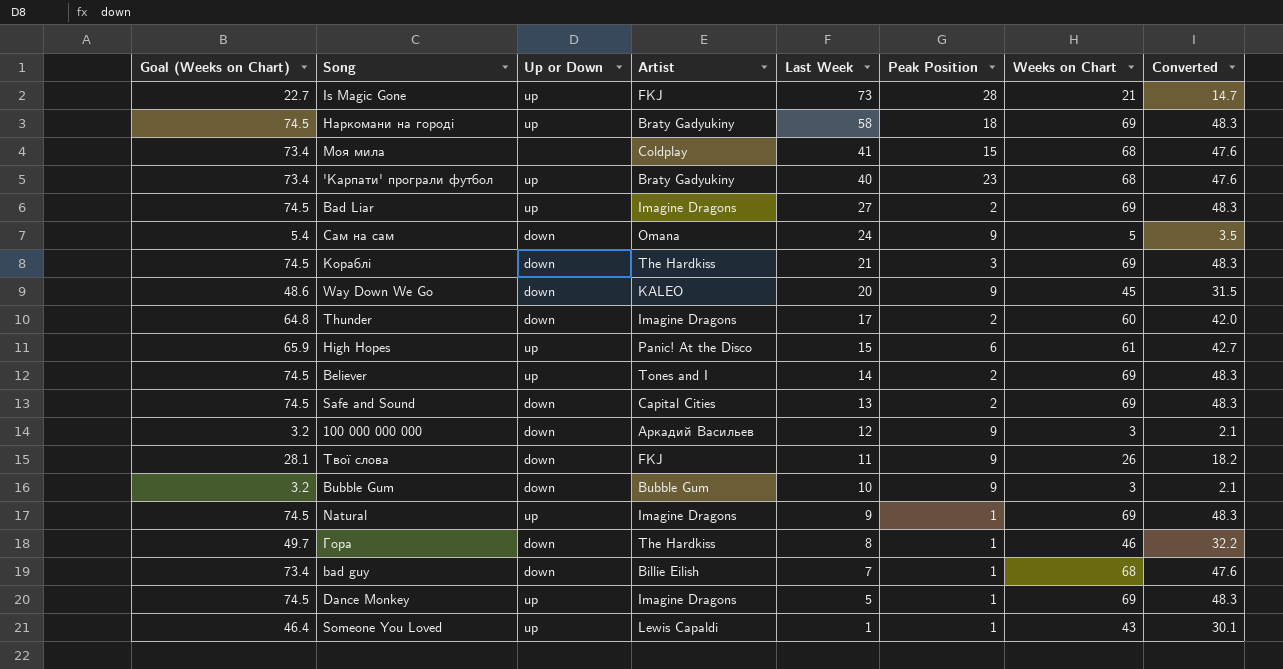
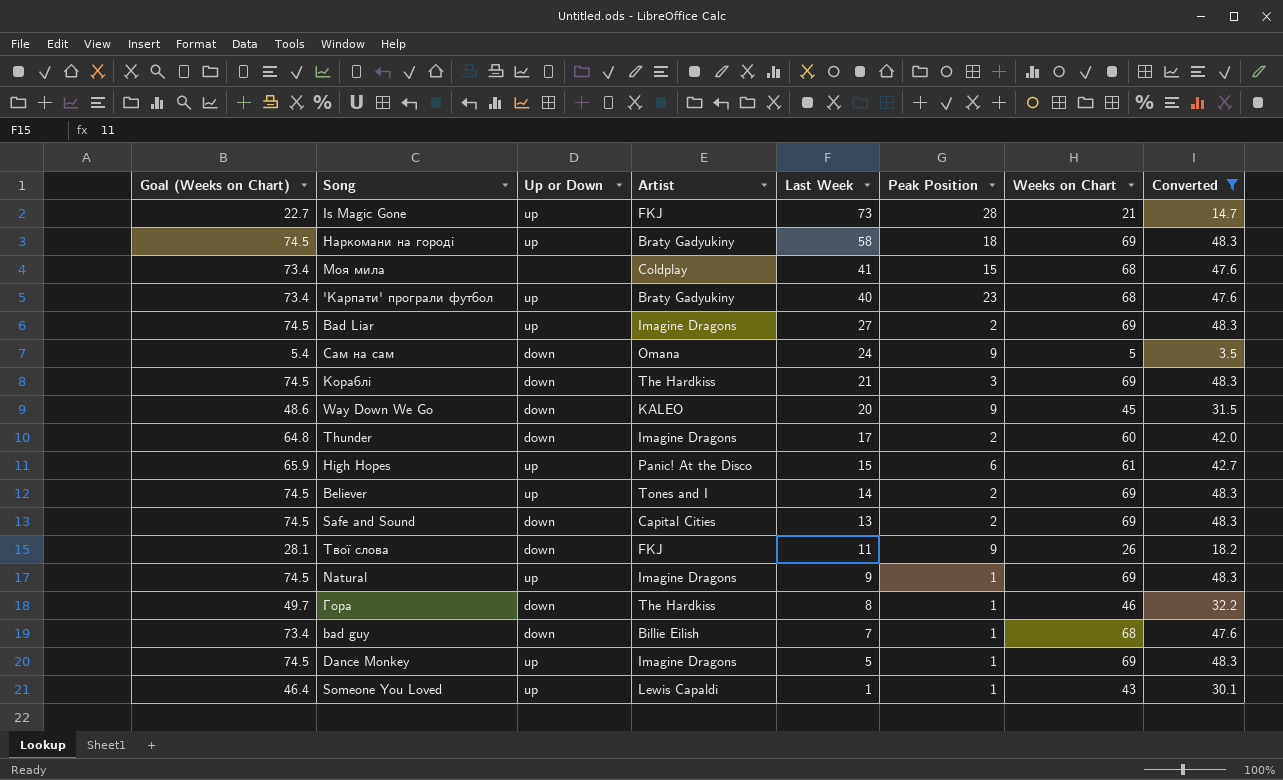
filter: none -> Converted != 2.1

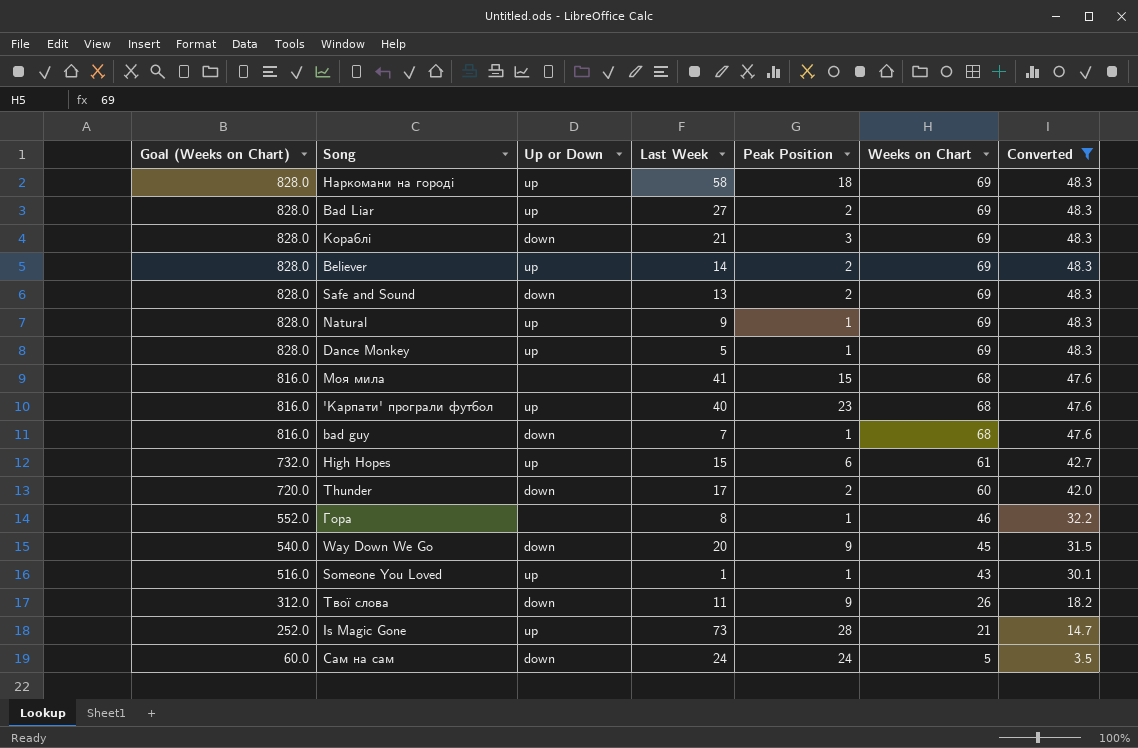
row order: Last Week descending -> Goal (Weeks on Chart) descending
column Artist | position: 4 -> none
column Goal (Weeks on Chart) | formula: [Weeks on Chart] * 1.08 -> [Weeks on Chart] * 12
Гора | Up or Down: down -> none
Сам на сам | Peak Position: 9 -> 24

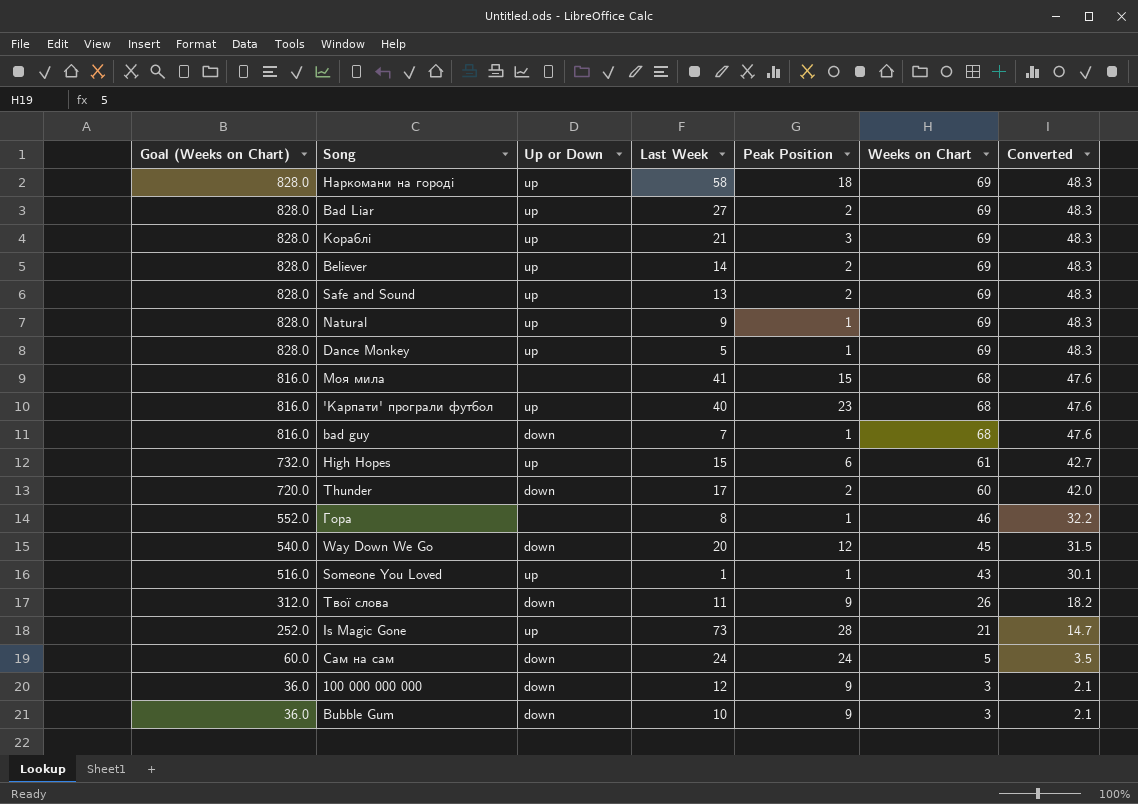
filter: Converted != 2.1 -> none
Кораблі | Up or Down: down -> up
Safe and Sound | Up or Down: down -> up
Way Down We Go | Peak Position: 9 -> 12

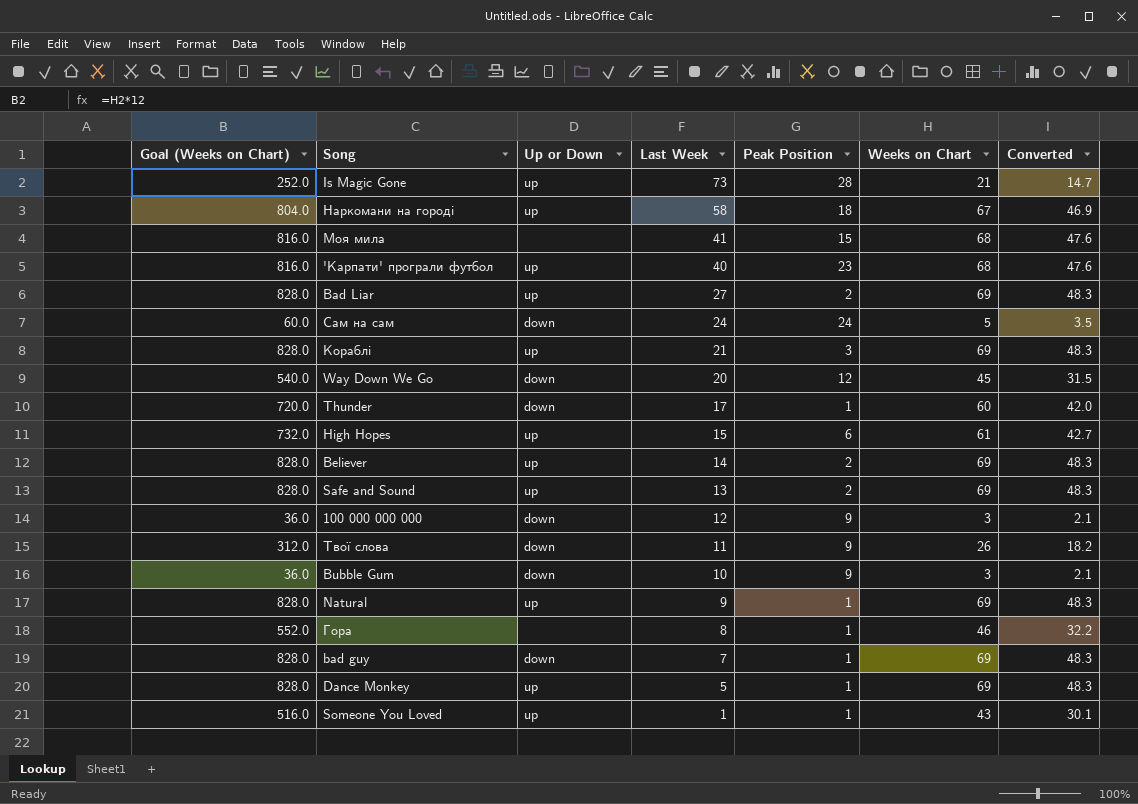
row order: Goal (Weeks on Chart) descending -> Last Week descending
Наркомани на городі | Goal (Weeks on Chart): 828.0 -> 804.0
Наркомани на городі | Weeks on Chart: 69 -> 67
Наркомани на городі | Converted: 48.3 -> 46.9
Thunder | Peak Position: 2 -> 1
bad guy | Goal (Weeks on Chart): 816.0 -> 828.0
bad guy | Weeks on Chart: 68 -> 69
bad guy | Converted: 47.6 -> 48.3

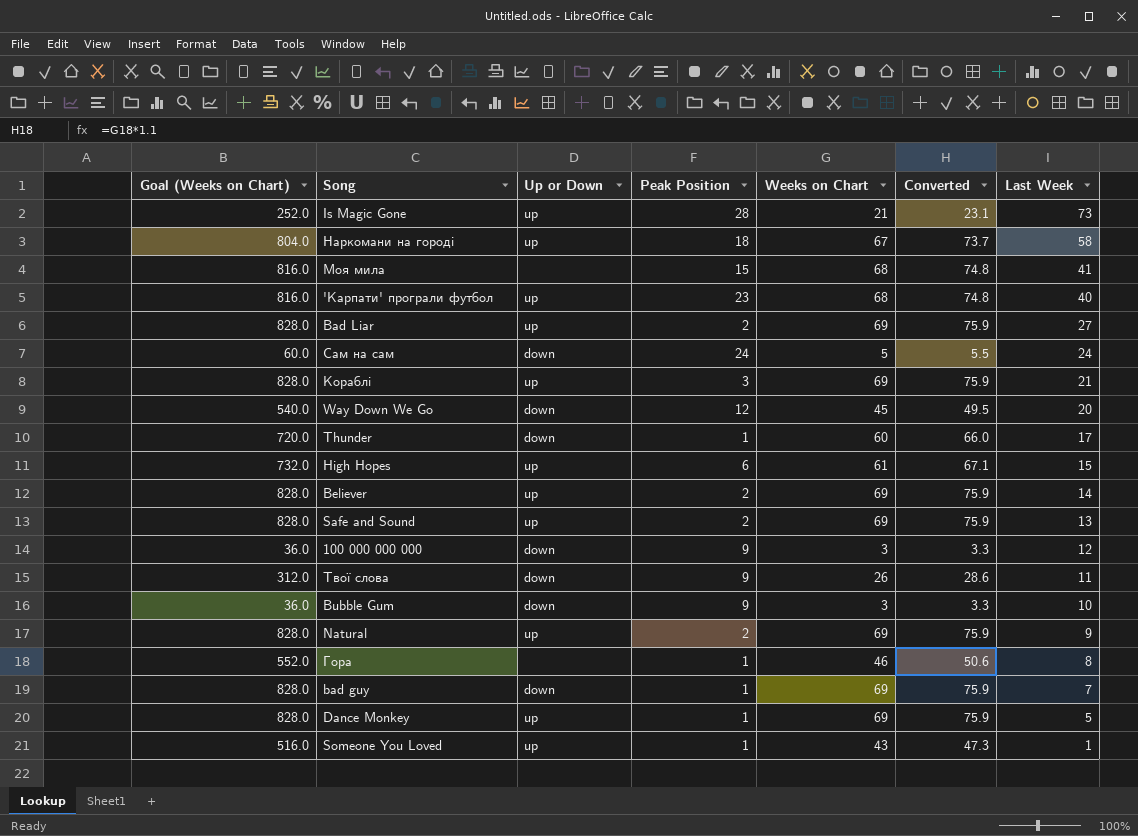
column Converted | formula: [Weeks on Chart] * 0.7 -> [Weeks on Chart] * 1.1
column Last Week | position: 4 -> 7
Natural | Peak Position: 1 -> 2

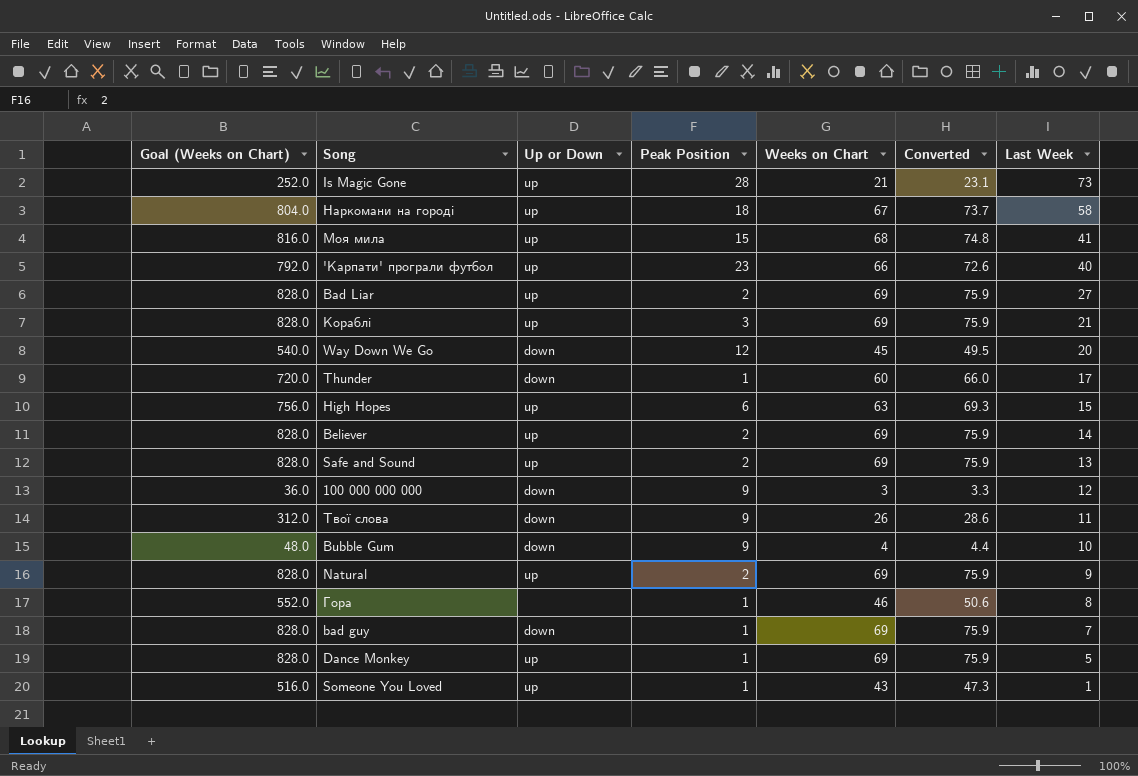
row Сам на сам: 60.0 | down | 24 | 5 | 5.5 | 24 -> none
Моя мила | Up or Down: none -> up
'Карпати' програли футбол | Goal (Weeks on Chart): 816.0 -> 792.0
'Карпати' програли футбол | Weeks on Chart: 68 -> 66
'Карпати' програли футбол | Converted: 74.8 -> 72.6
High Hopes | Goal (Weeks on Chart): 732.0 -> 756.0
High Hopes | Weeks on Chart: 61 -> 63
High Hopes | Converted: 67.1 -> 69.3
Bubble Gum | Goal (Weeks on Chart): 36.0 -> 48.0
Bubble Gum | Weeks on Chart: 3 -> 4
Bubble Gum | Converted: 3.3 -> 4.4

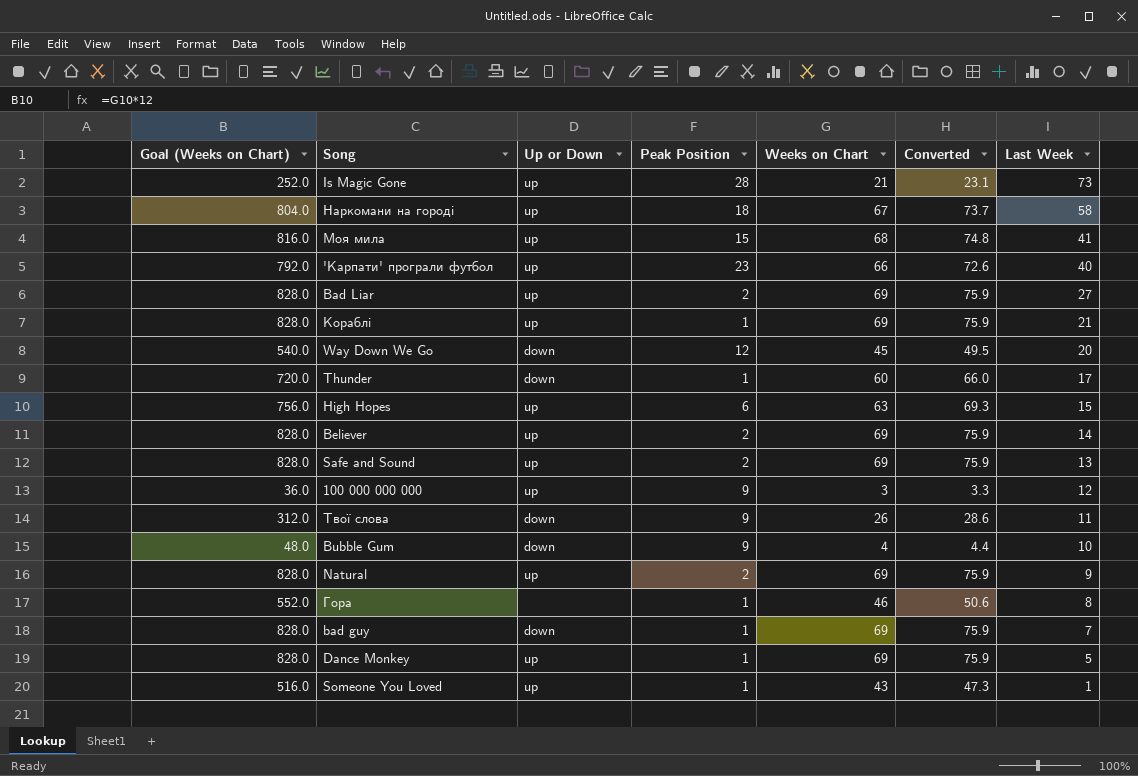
Кораблі | Peak Position: 3 -> 1
100 000 000 000 | Up or Down: down -> up

